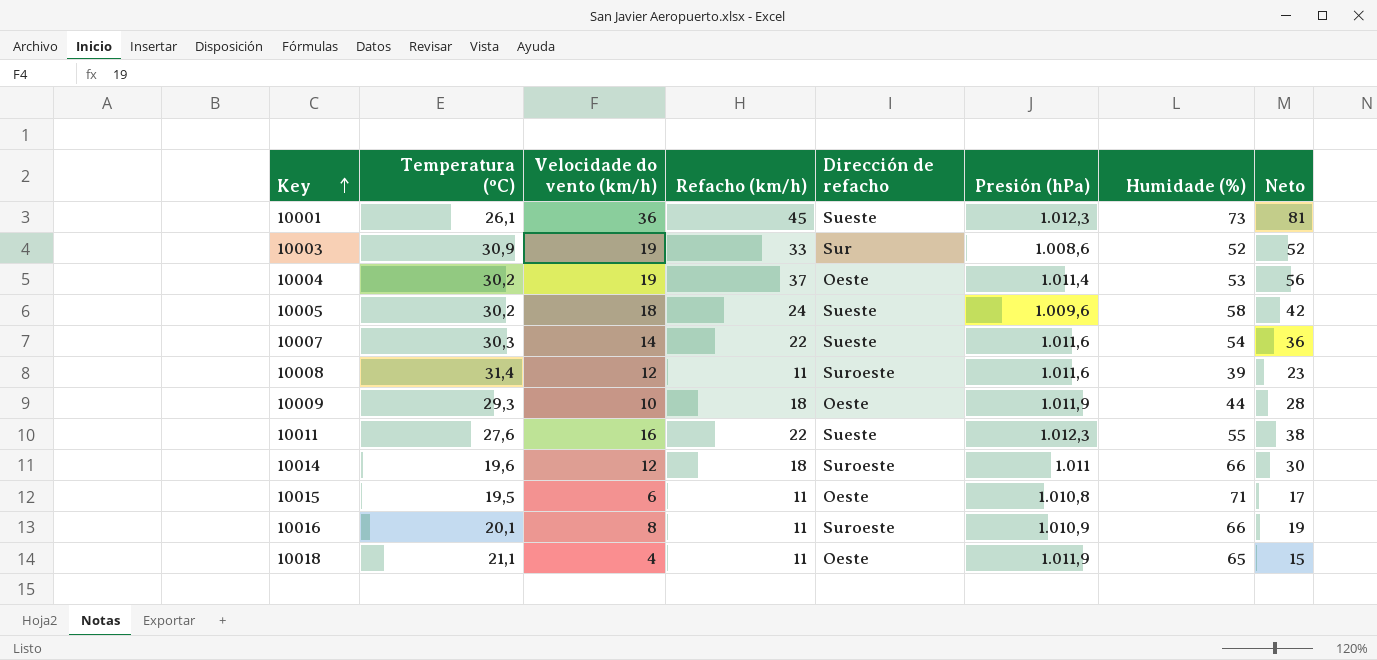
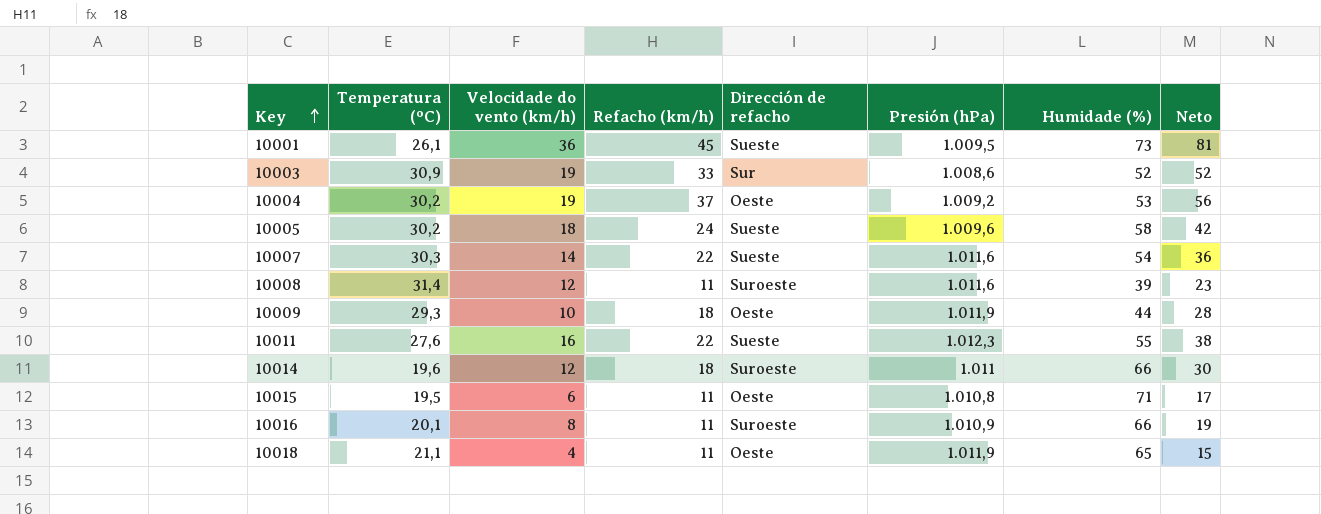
10001 | Presión (hPa): 1.012,3 -> 1.009,5
10004 | Presión (hPa): 1.011,4 -> 1.009,2

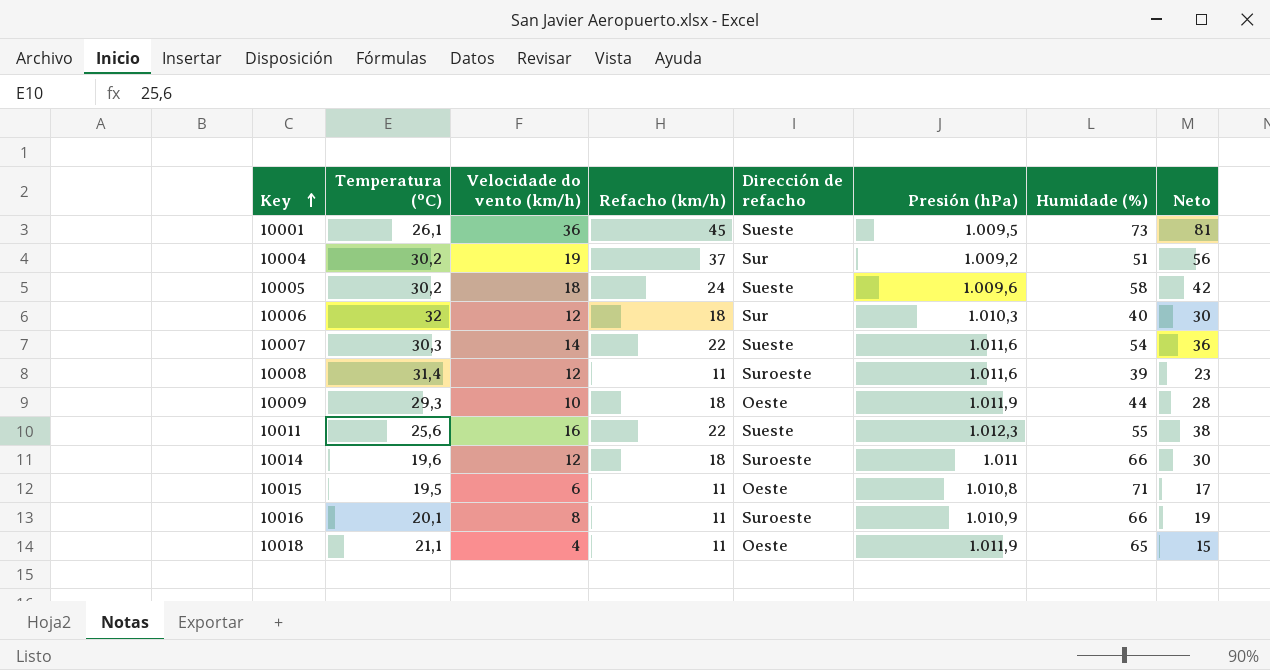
row 10003: 30,9 | 19 | 33 | Sur | 1.008,6 | 52 | 52 -> none
10004 | Dirección de refacho: Oeste -> Sur
10004 | Humidade (%): 53 -> 51
row 10006: none -> 32 | 12 | 18 | Sur | 1.010,3 | 40 | 30
10011 | Temperatura (ºC): 27,6 -> 25,6

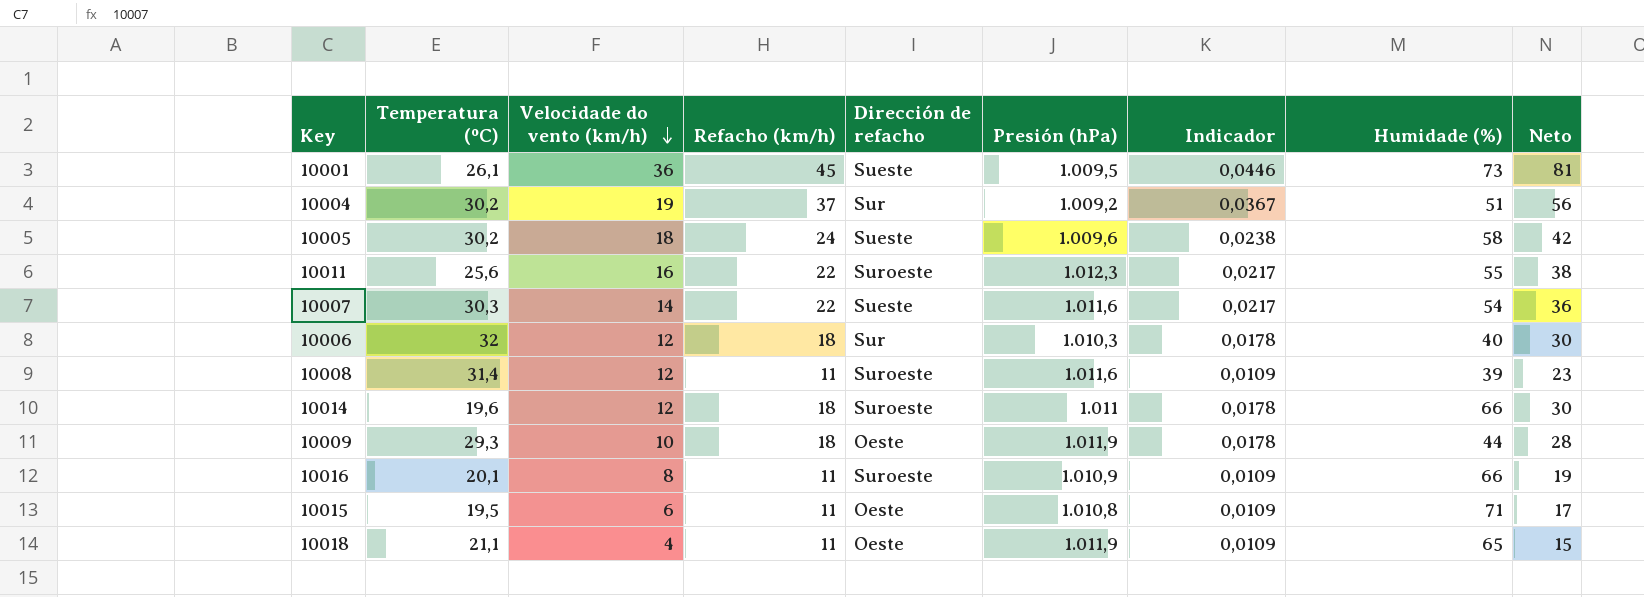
row order: Key ascending -> Velocidade do vento (km/h) descending
column Indicador | formula: none -> [Refacho (km/h)] / [Presión (hPa)]
10011 | Dirección de refacho: Sueste -> Suroeste

